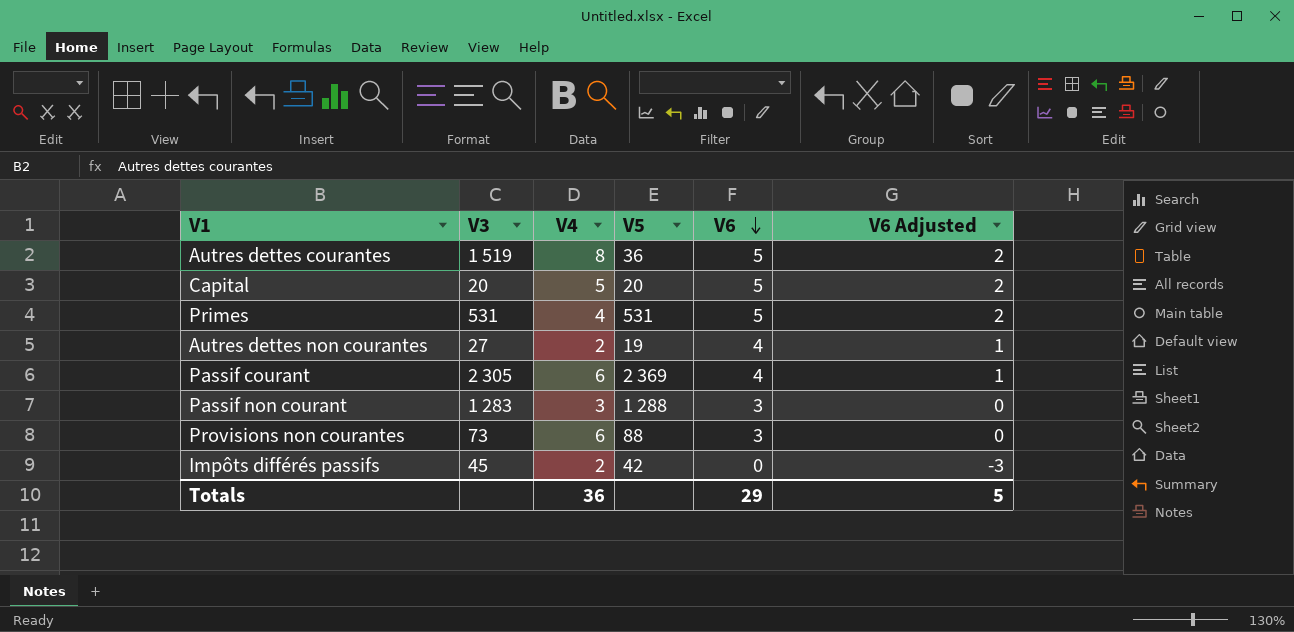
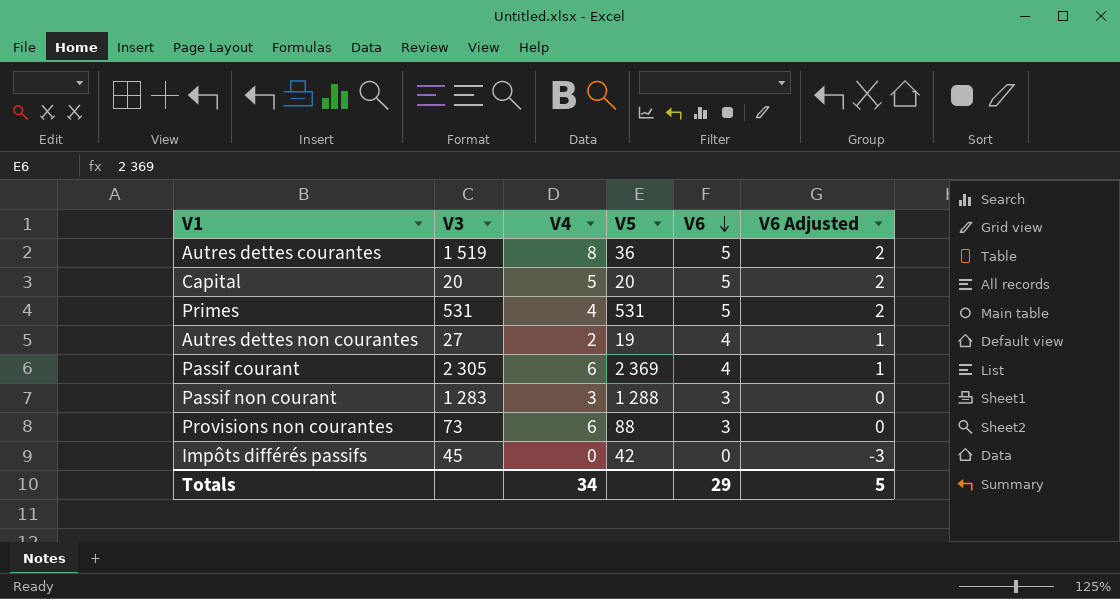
Impôts différés passifs | V4: 2 -> 0
Totals | V4: 36 -> 34

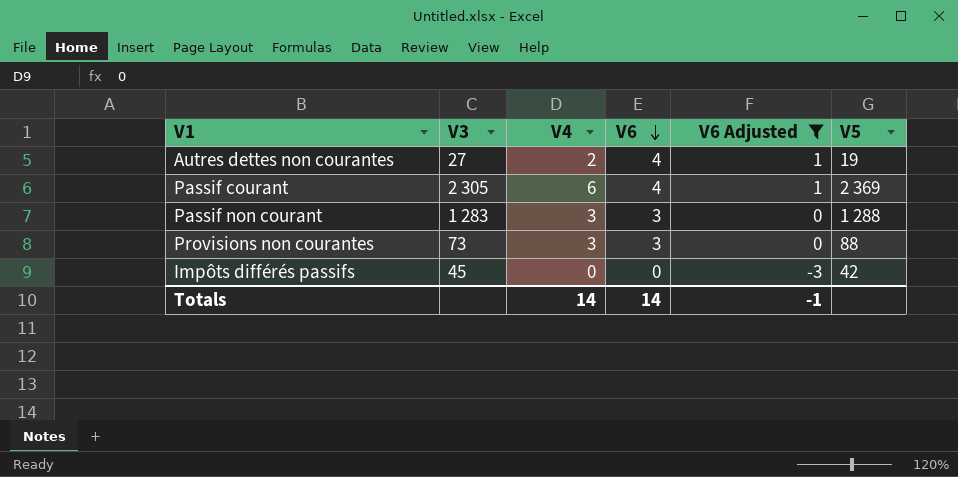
filter: none -> V6 Adjusted != 2
column V5 | position: 4 -> 6
Provisions non courantes | V4: 6 -> 3
Totals | V4: 34 -> 14
Totals | V6: 29 -> 14
Totals | V6 Adjusted: 5 -> -1

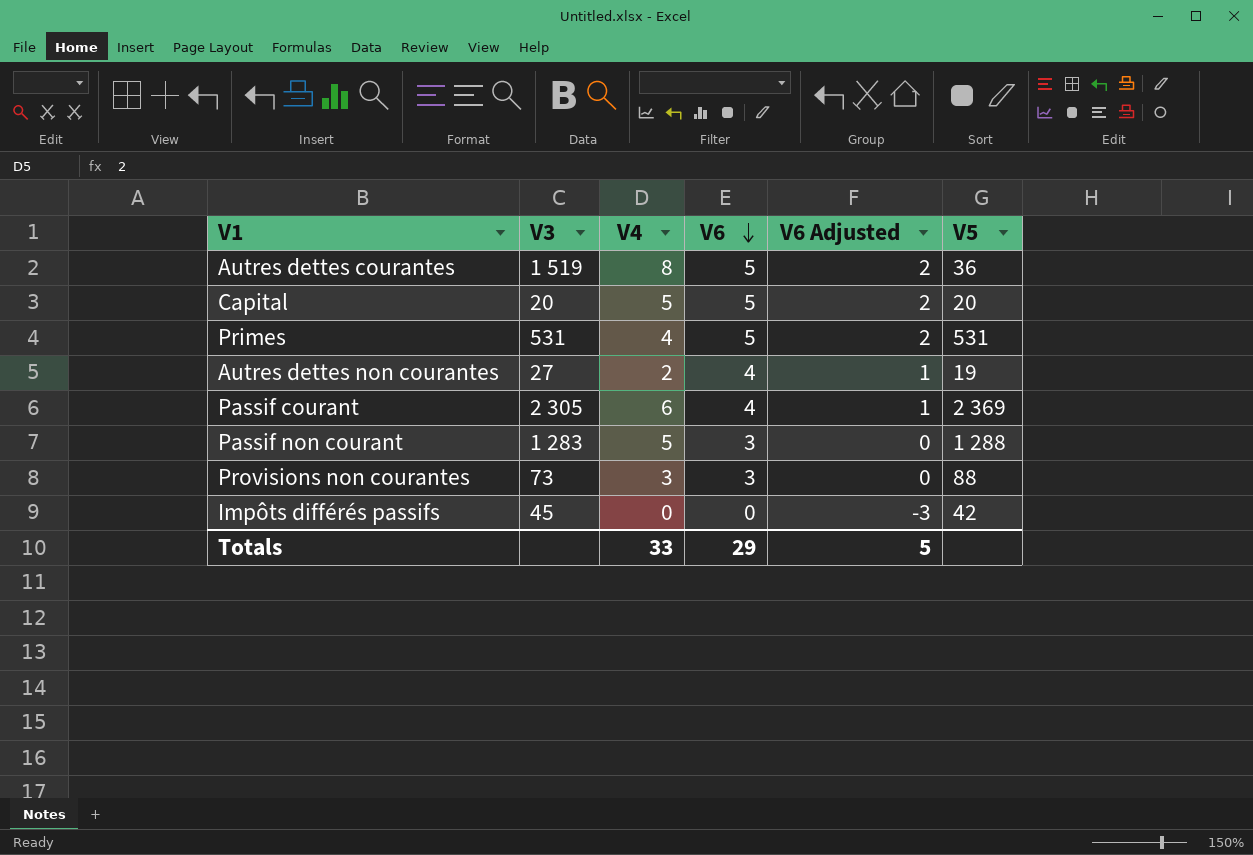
filter: V6 Adjusted != 2 -> none
Passif non courant | V4: 3 -> 5
Totals | V4: 14 -> 33
Totals | V6: 14 -> 29
Totals | V6 Adjusted: -1 -> 5

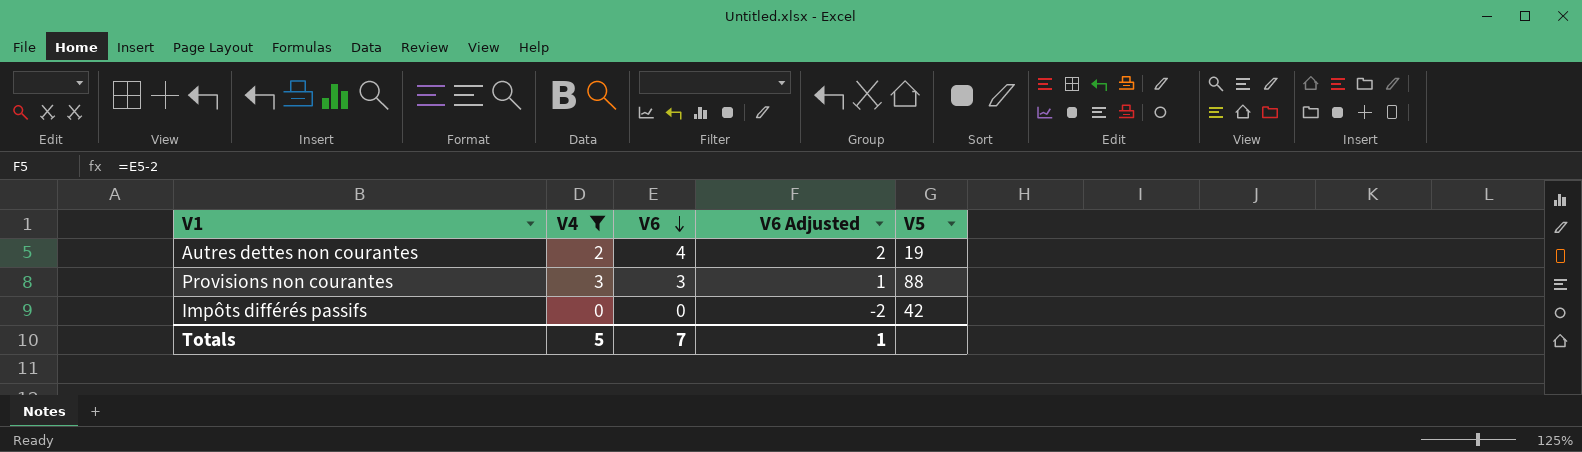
filter: none -> V4 <= 3
column V3 | position: 2 -> none
column V6 Adjusted | formula: [V6] - 3 -> [V6] - 2
Totals | V4: 33 -> 5
Totals | V6: 29 -> 7
Totals | V6 Adjusted: 5 -> 1

